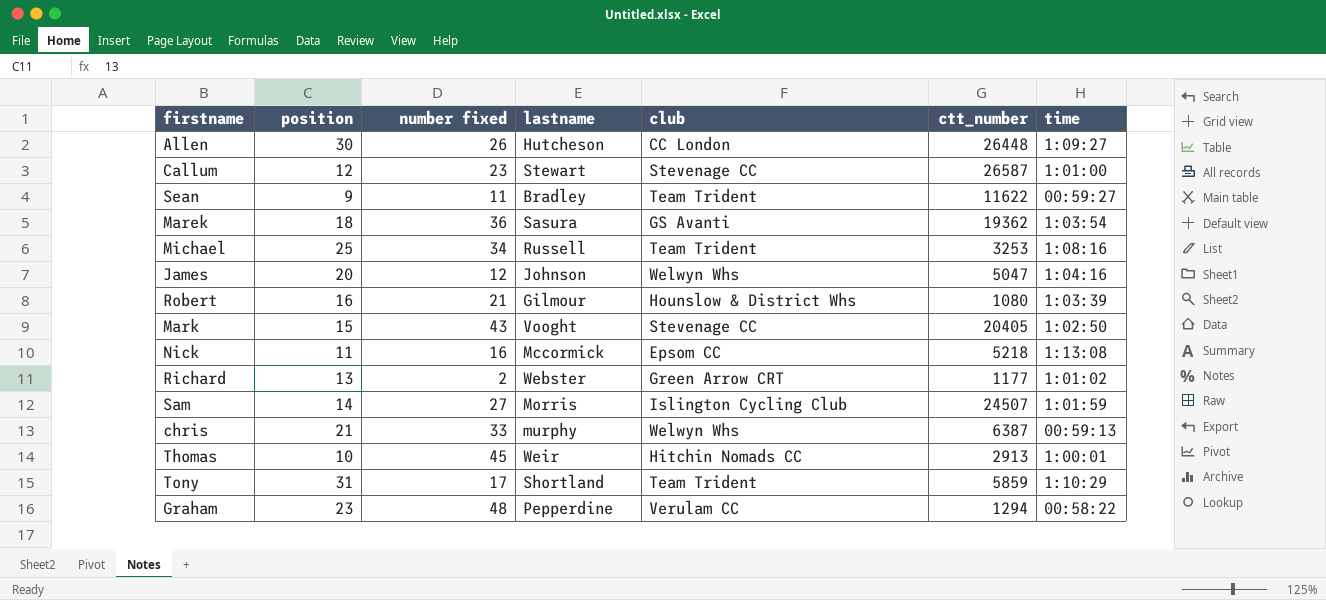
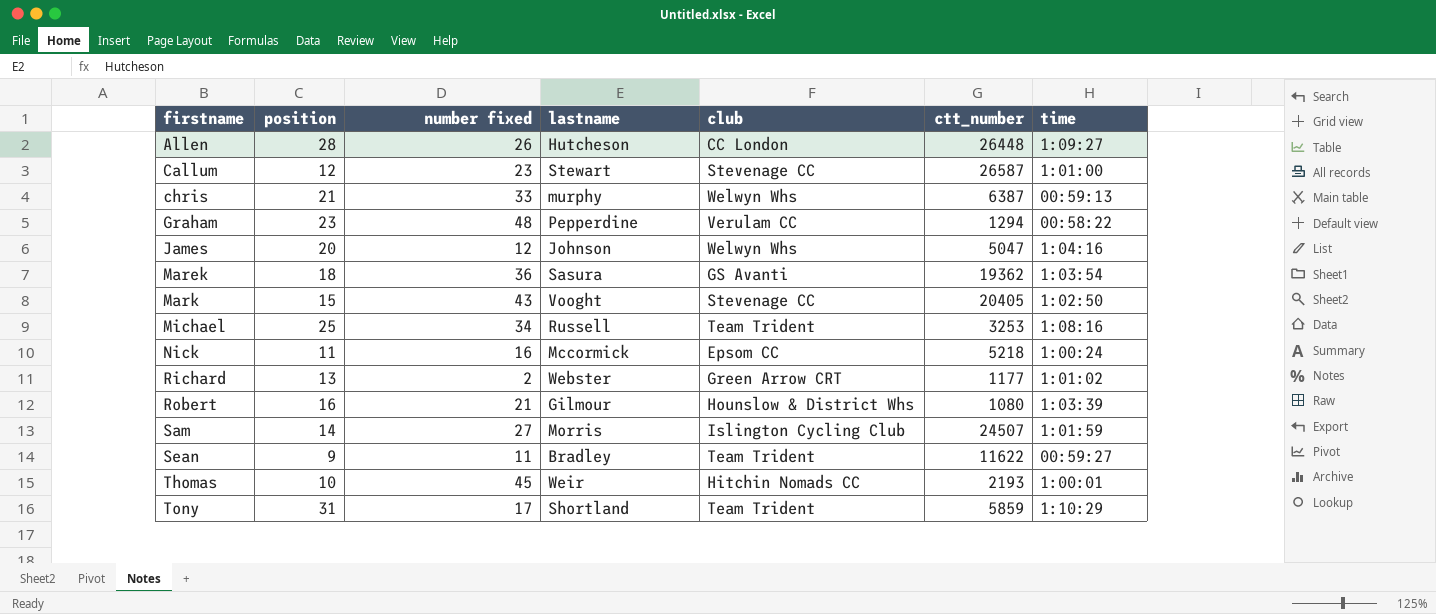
row order: none -> firstname ascending
Allen | position: 30 -> 28
Nick | time: 1:13:08 -> 1:00:24
Thomas | ctt_number: 2913 -> 2193

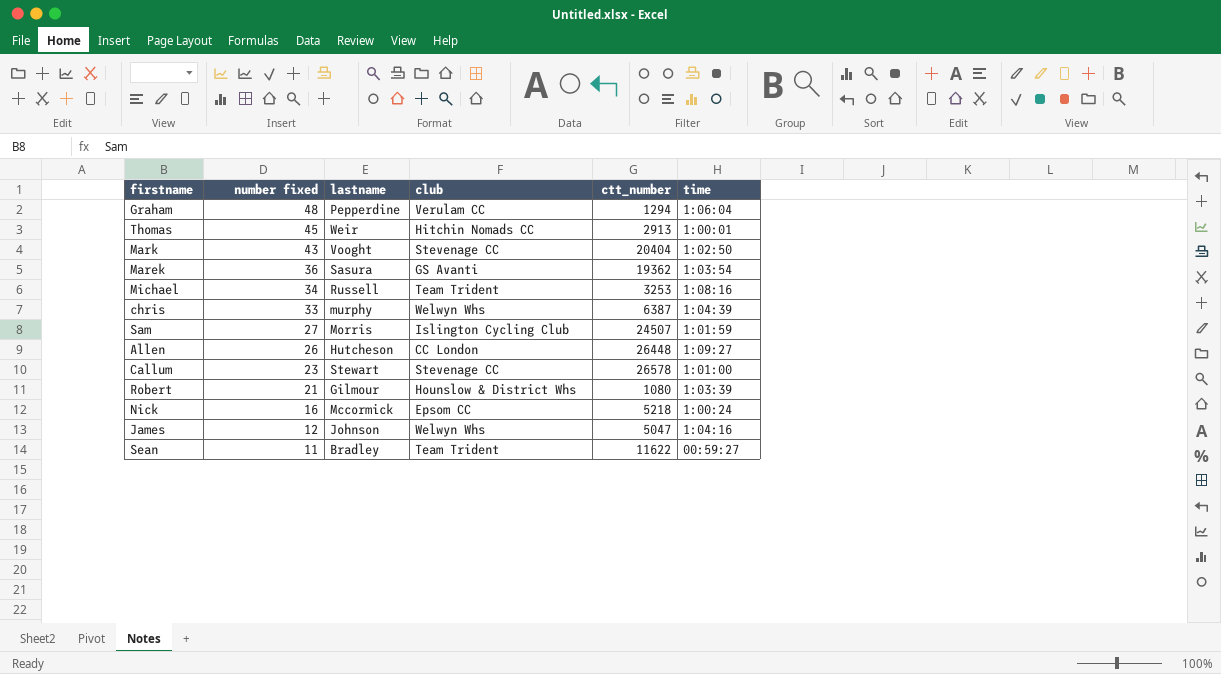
row order: firstname ascending -> number fixed descending
column position | position: 2 -> none
row Richard: 13 | 2 | Webster | Green Arrow CRT | 1177 | 1:01:02 -> none
row Tony: 31 | 17 | Shortland | Team Trident | 5859 | 1:10:29 -> none
Graham | time: 00:58:22 -> 1:06:04
Thomas | ctt_number: 2193 -> 2913
Mark | ctt_number: 20405 -> 20404
chris | time: 00:59:13 -> 1:04:39
Callum | ctt_number: 26587 -> 26578

